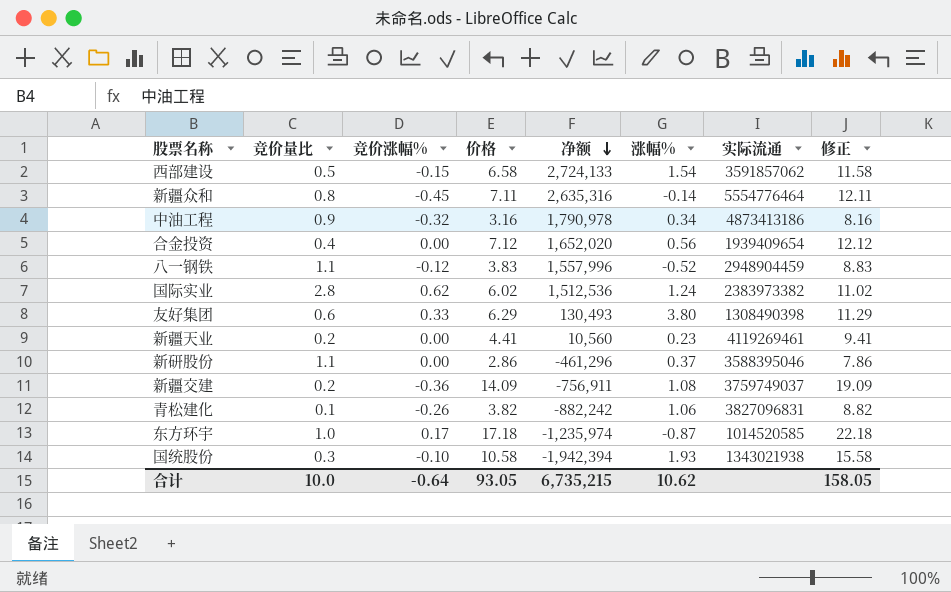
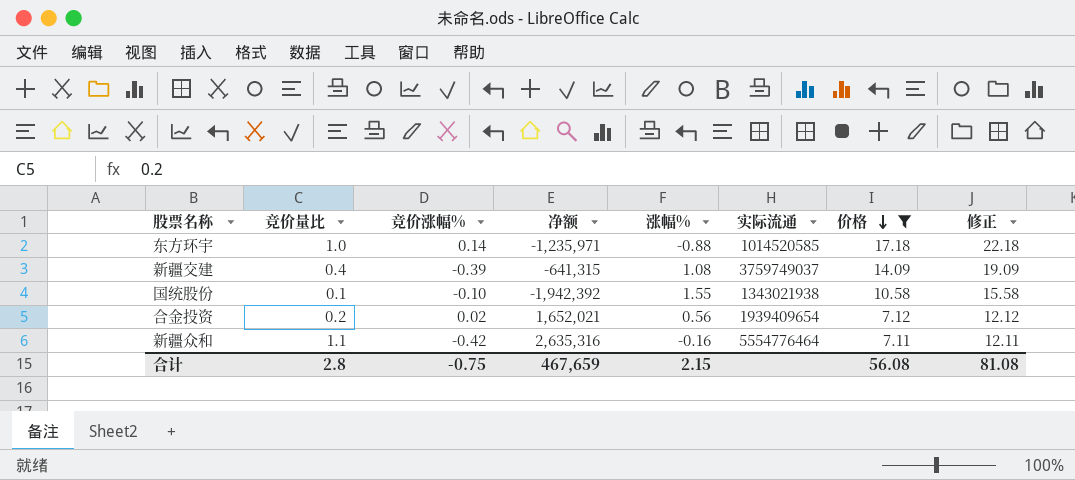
filter: none -> 价格 >= 7.11
row order: 净额 descending -> 价格 descending
column 价格 | position: 4 -> 7
东方环宇 | 竞价涨幅%: 0.17 -> 0.14
东方环宇 | 净额: -1,235,974 -> -1,235,971
东方环宇 | 涨幅%: -0.87 -> -0.88
新疆交建 | 竞价量比: 0.2 -> 0.4
新疆交建 | 竞价涨幅%: -0.36 -> -0.39
新疆交建 | 净额: -756,911 -> -641,315
国统股份 | 竞价量比: 0.3 -> 0.1
国统股份 | 净额: -1,942,394 -> -1,942,392
国统股份 | 涨幅%: 1.93 -> 1.55
合金投资 | 竞价量比: 0.4 -> 0.2
合金投资 | 竞价涨幅%: 0.00 -> 0.02
合金投资 | 净额: 1,652,020 -> 1,652,021
新疆众和 | 竞价量比: 0.8 -> 1.1
新疆众和 | 竞价涨幅%: -0.45 -> -0.42
新疆众和 | 涨幅%: -0.14 -> -0.16
合计 | 竞价量比: 10.0 -> 2.8
合计 | 竞价涨幅%: -0.64 -> -0.75
合计 | 净额: 6,735,215 -> 467,659
合计 | 涨幅%: 10.62 -> 2.15
合计 | 价格: 93.05 -> 56.08
合计 | 修正: 158.05 -> 81.08

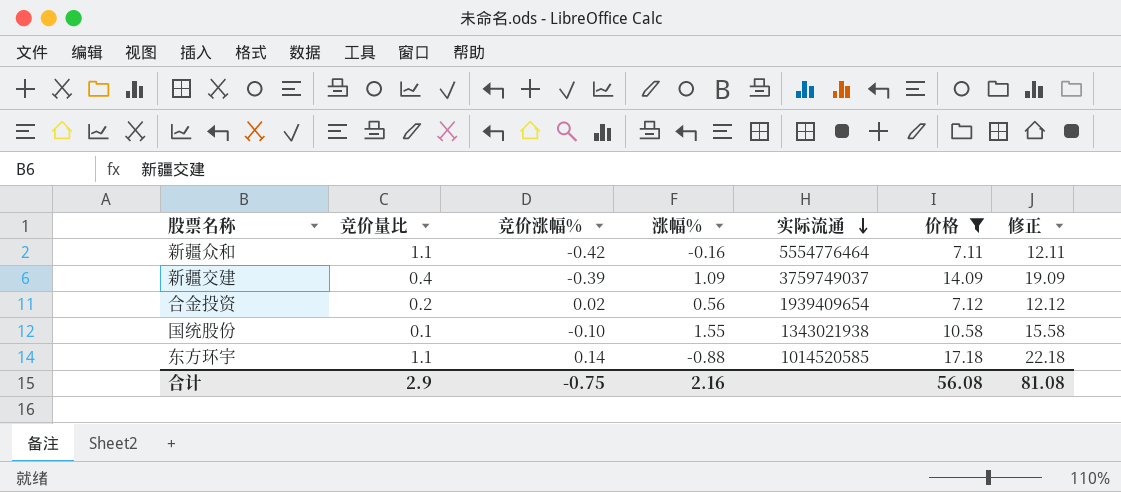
row order: 价格 descending -> 实际流通 descending
column 净额 | position: 4 -> none
新疆交建 | 涨幅%: 1.08 -> 1.09
东方环宇 | 竞价量比: 1.0 -> 1.1
合计 | 竞价量比: 2.8 -> 2.9
合计 | 涨幅%: 2.15 -> 2.16

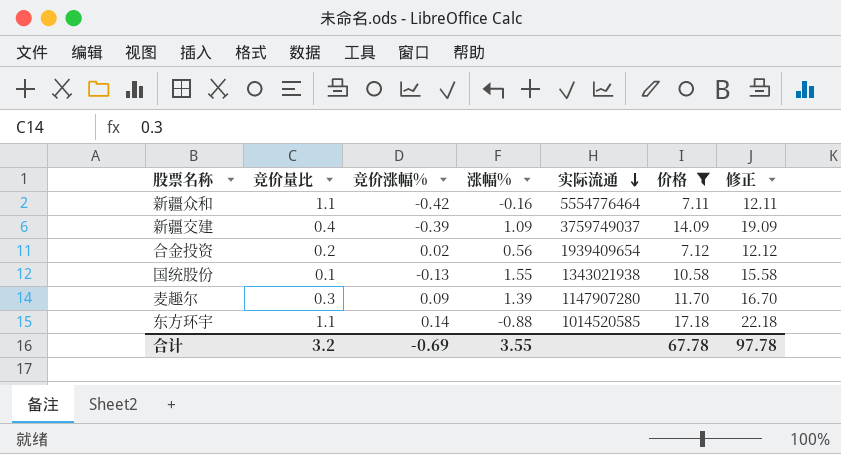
国统股份 | 竞价涨幅%: -0.10 -> -0.13
row 麦趣尔: none -> 0.3 | 0.09 | 1.39 | 1147907280 | 11.70 | 16.70
合计 | 竞价量比: 2.9 -> 3.2
合计 | 竞价涨幅%: -0.75 -> -0.69
合计 | 涨幅%: 2.16 -> 3.55
合计 | 价格: 56.08 -> 67.78
合计 | 修正: 81.08 -> 97.78

